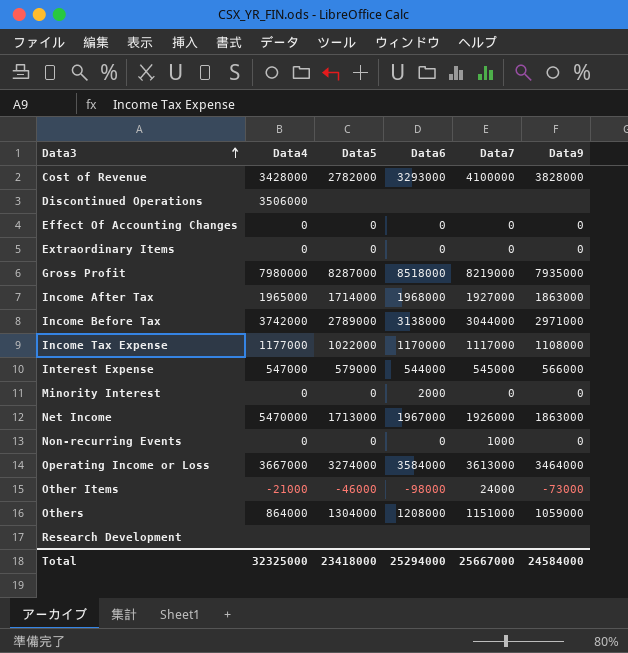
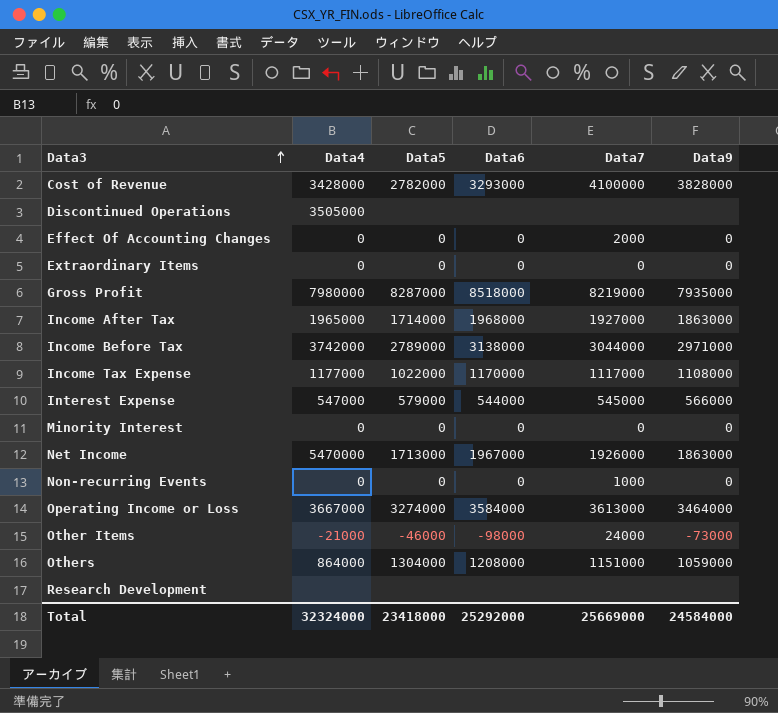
Discontinued Operations | Data4: 3506000 -> 3505000
Effect Of Accounting Changes | Data7: 0 -> 2000
Minority Interest | Data6: 2000 -> 0
Total | Data4: 32325000 -> 32324000
Total | Data6: 25294000 -> 25292000
Total | Data7: 25667000 -> 25669000

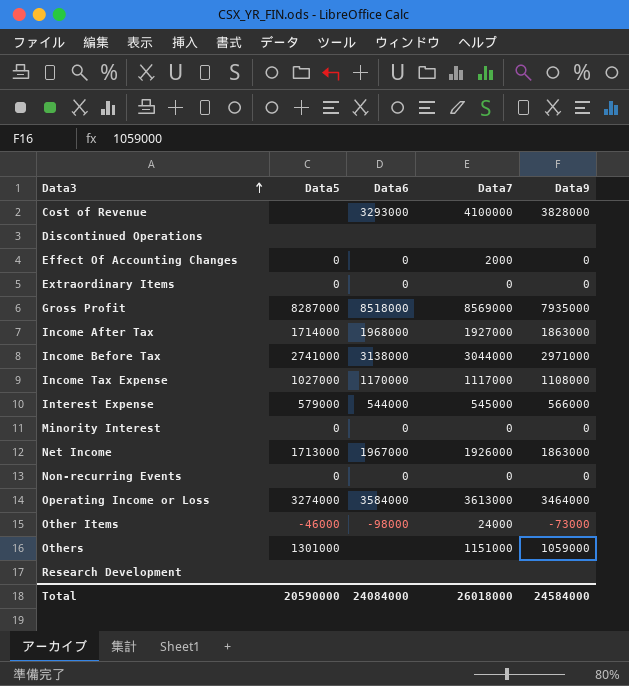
column Data4 | position: 2 -> none
Cost of Revenue | Data5: 2782000 -> none
Gross Profit | Data7: 8219000 -> 8569000
Income Before Tax | Data5: 2789000 -> 2741000
Income Tax Expense | Data5: 1022000 -> 1027000
Non-recurring Events | Data7: 1000 -> 0
Others | Data5: 1304000 -> 1301000
Others | Data6: 1208000 -> none
Total | Data5: 23418000 -> 20590000
Total | Data6: 25292000 -> 24084000
Total | Data7: 25669000 -> 26018000

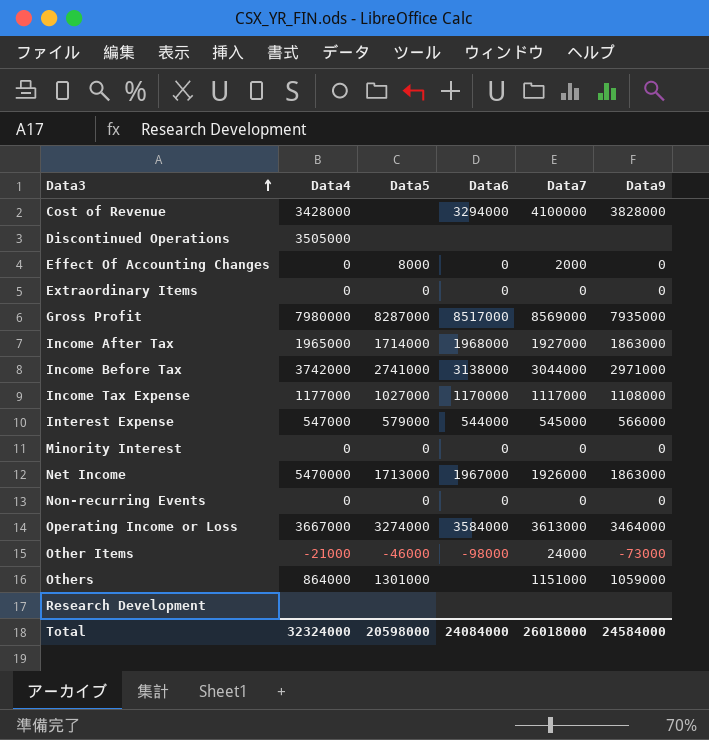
column Data4 | position: none -> 2
Cost of Revenue | Data6: 3293000 -> 3294000
Effect Of Accounting Changes | Data5: 0 -> 8000
Gross Profit | Data6: 8518000 -> 8517000
Total | Data5: 20590000 -> 20598000

